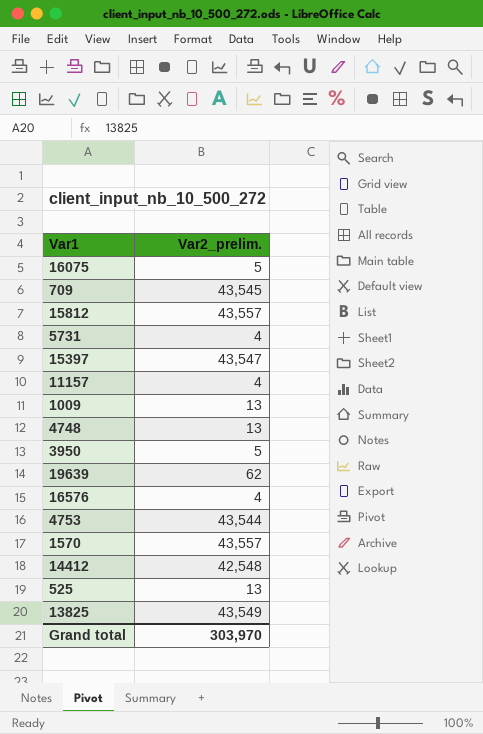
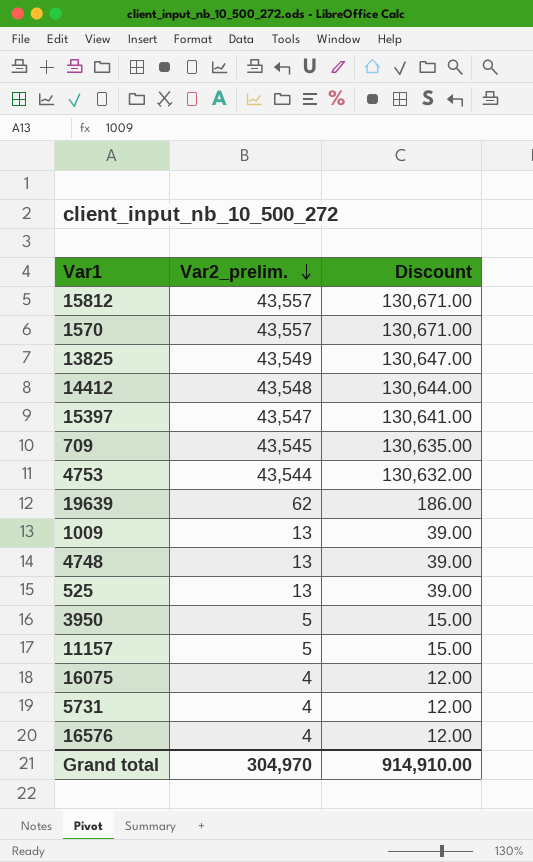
row order: none -> Var2_prelim. descending
column Discount | formula: none -> [Var2_prelim.] * 3
14412 | Var2_prelim.: 42,548 -> 43,548
11157 | Var2_prelim.: 4 -> 5
16075 | Var2_prelim.: 5 -> 4
Grand total | Var2_prelim.: 303,970 -> 304,970

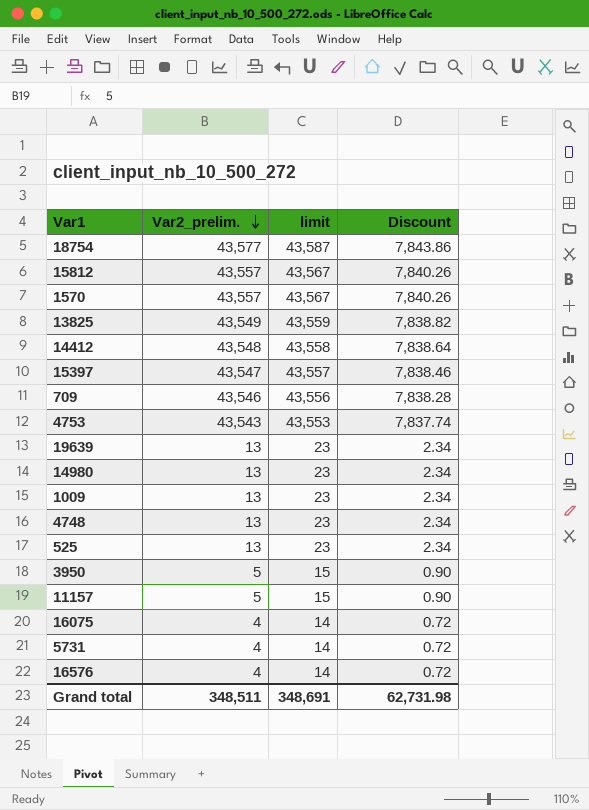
column limit | formula: none -> [Var2_prelim.] + 10
column Discount | formula: [Var2_prelim.] * 3 -> [Var2_prelim.] * 0.18
row 18754: none -> 43,577 | 43,587 | 7,843.86
709 | Var2_prelim.: 43,545 -> 43,546
4753 | Var2_prelim.: 43,544 -> 43,543
19639 | Var2_prelim.: 62 -> 13
row 14980: none -> 13 | 23 | 2.34
Grand total | Var2_prelim.: 304,970 -> 348,511
Grand total | Discount: 914,910.00 -> 62,731.98

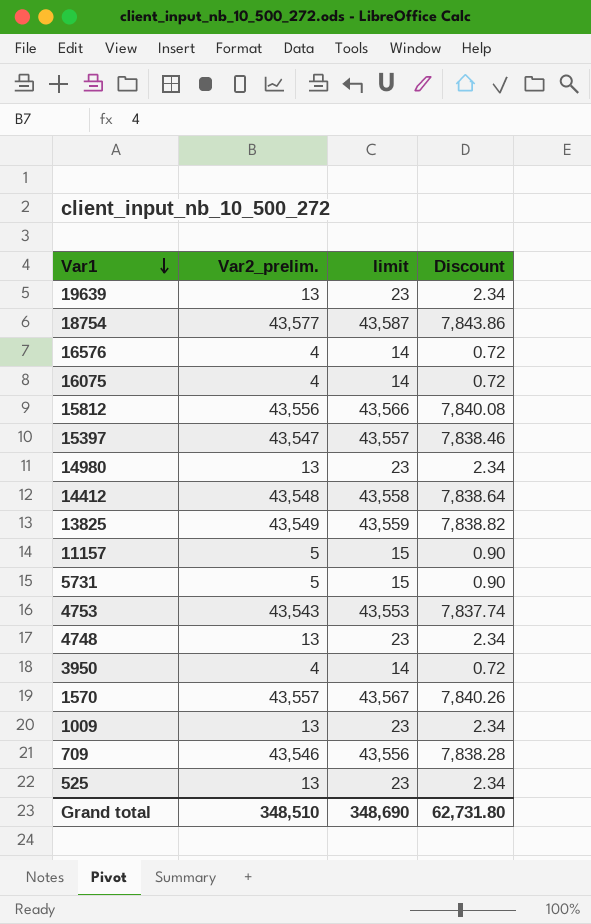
row order: Var2_prelim. descending -> Var1 descending
15812 | Var2_prelim.: 43,557 -> 43,556
15812 | limit: 43,567 -> 43,566
15812 | Discount: 7,840.26 -> 7,840.08
5731 | Var2_prelim.: 4 -> 5
5731 | limit: 14 -> 15
5731 | Discount: 0.72 -> 0.90
3950 | Var2_prelim.: 5 -> 4
3950 | limit: 15 -> 14
3950 | Discount: 0.90 -> 0.72
Grand total | Var2_prelim.: 348,511 -> 348,510
Grand total | limit: 348,691 -> 348,690
Grand total | Discount: 62,731.98 -> 62,731.80

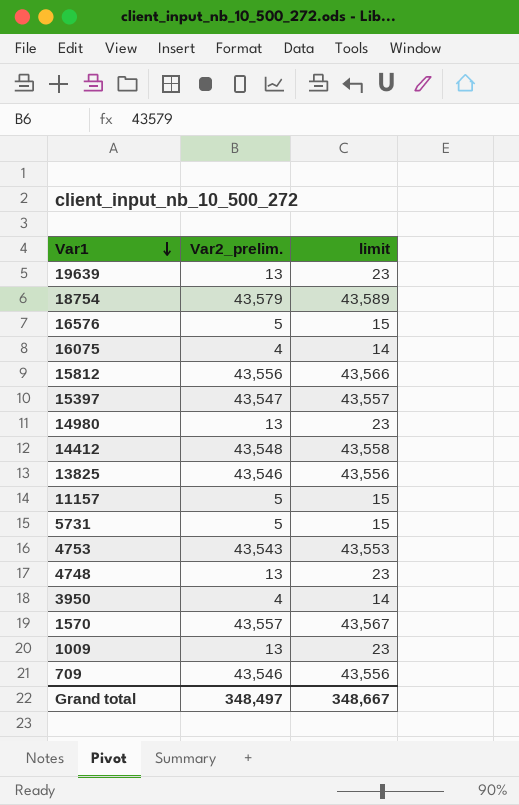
column Discount | formula: [Var2_prelim.] * 0.18 -> none
row 525: 13 | 23 | 2.34 -> none
18754 | Var2_prelim.: 43,577 -> 43,579
18754 | limit: 43,587 -> 43,589
16576 | Var2_prelim.: 4 -> 5
16576 | limit: 14 -> 15
13825 | Var2_prelim.: 43,549 -> 43,546
13825 | limit: 43,559 -> 43,556
Grand total | Var2_prelim.: 348,510 -> 348,497
Grand total | limit: 348,690 -> 348,667

